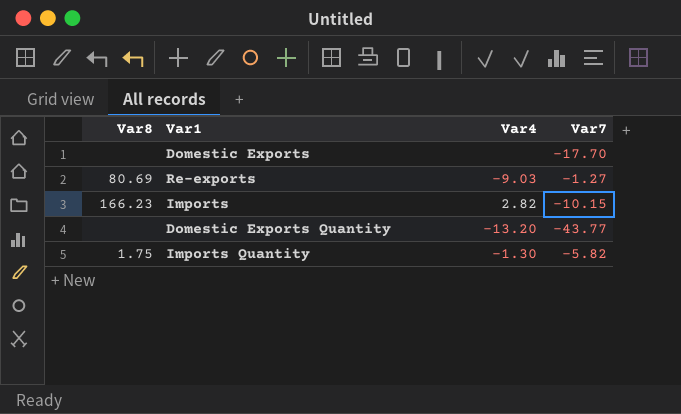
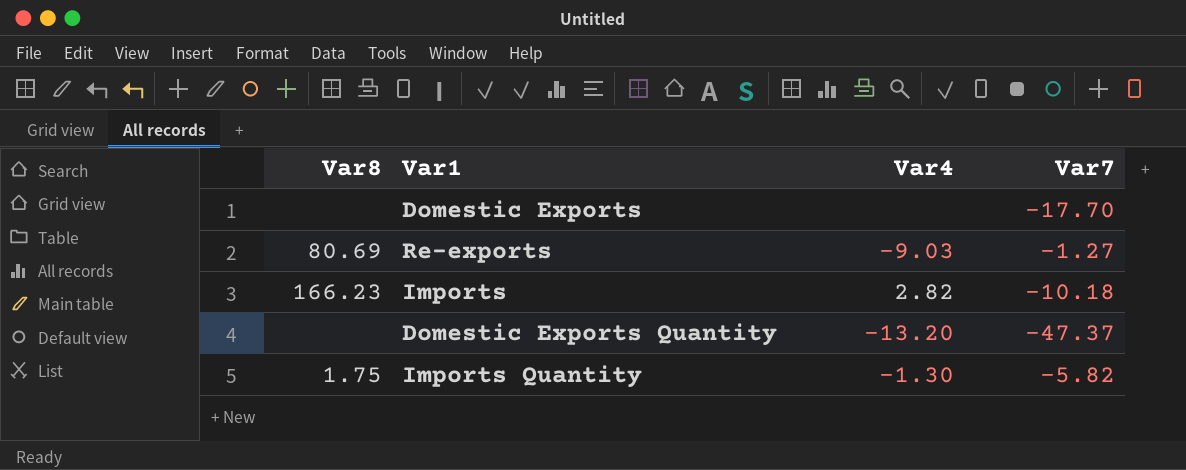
Imports | Var7: -10.15 -> -10.18
Domestic Exports Quantity | Var7: -43.77 -> -47.37

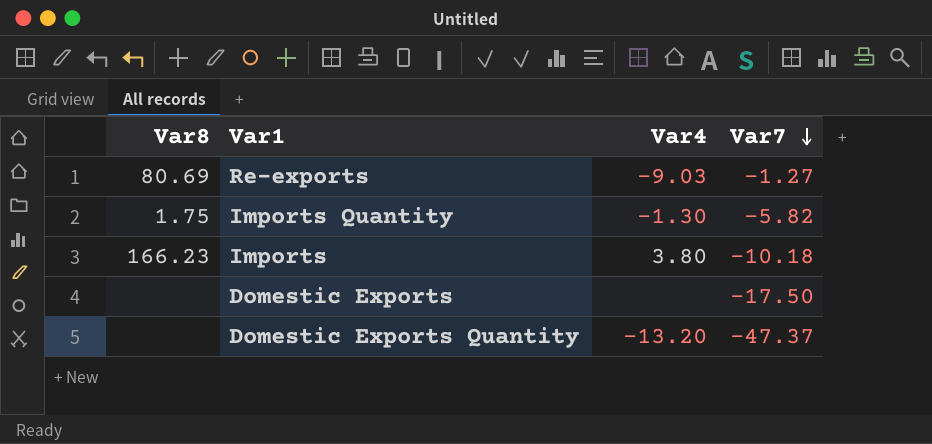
row order: none -> Var7 descending
Imports | Var4: 2.82 -> 3.80
Domestic Exports | Var7: -17.70 -> -17.50

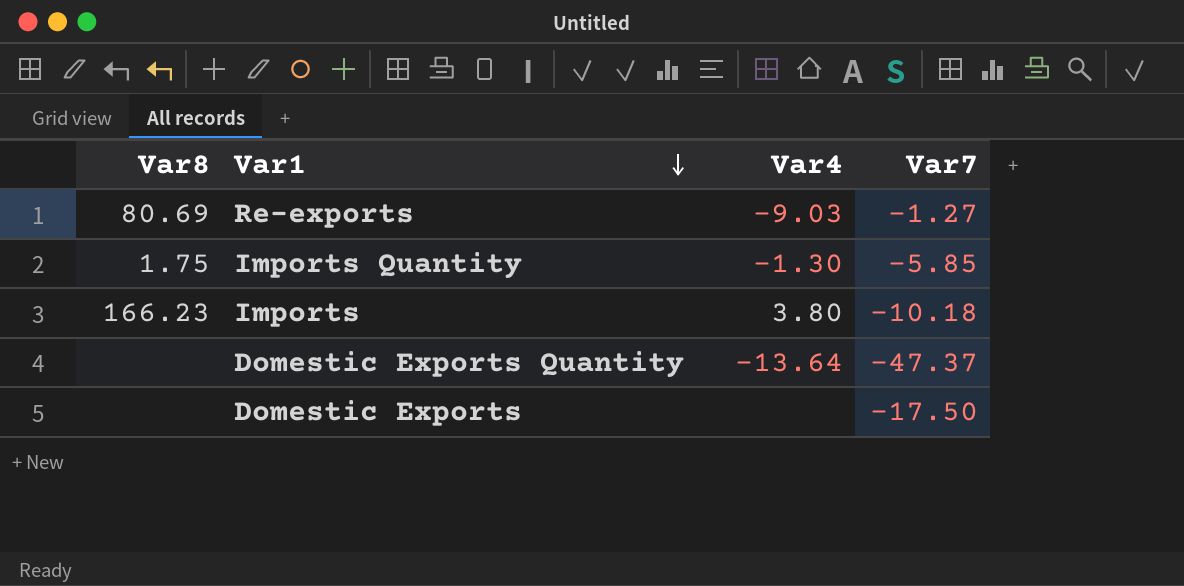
row order: Var7 descending -> Var1 descending
Imports Quantity | Var7: -5.82 -> -5.85
Domestic Exports Quantity | Var4: -13.20 -> -13.64

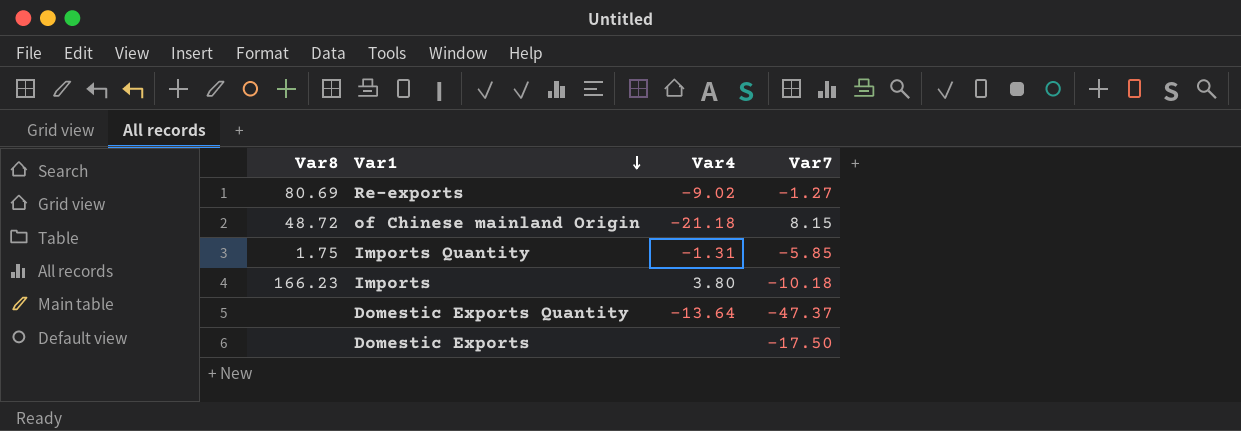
Re-exports | Var4: -9.03 -> -9.02
row of Chinese mainland Origin: none -> 48.72 | -21.18 | 8.15
Imports Quantity | Var4: -1.30 -> -1.31

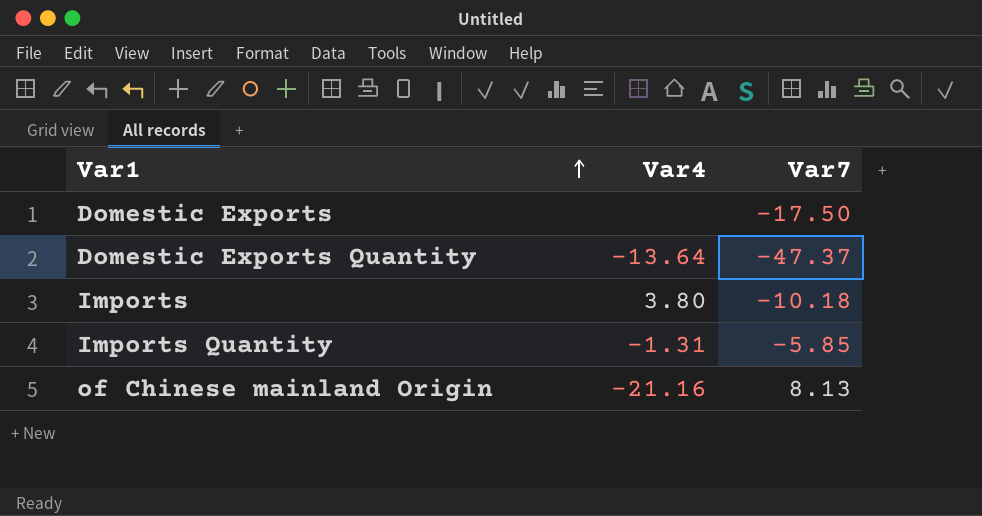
row order: Var1 descending -> Var1 ascending
column Var8 | position: 1 -> none
row Re-exports: 80.69 | -9.02 | -1.27 -> none
of Chinese mainland Origin | Var4: -21.18 -> -21.16
of Chinese mainland Origin | Var7: 8.15 -> 8.13

